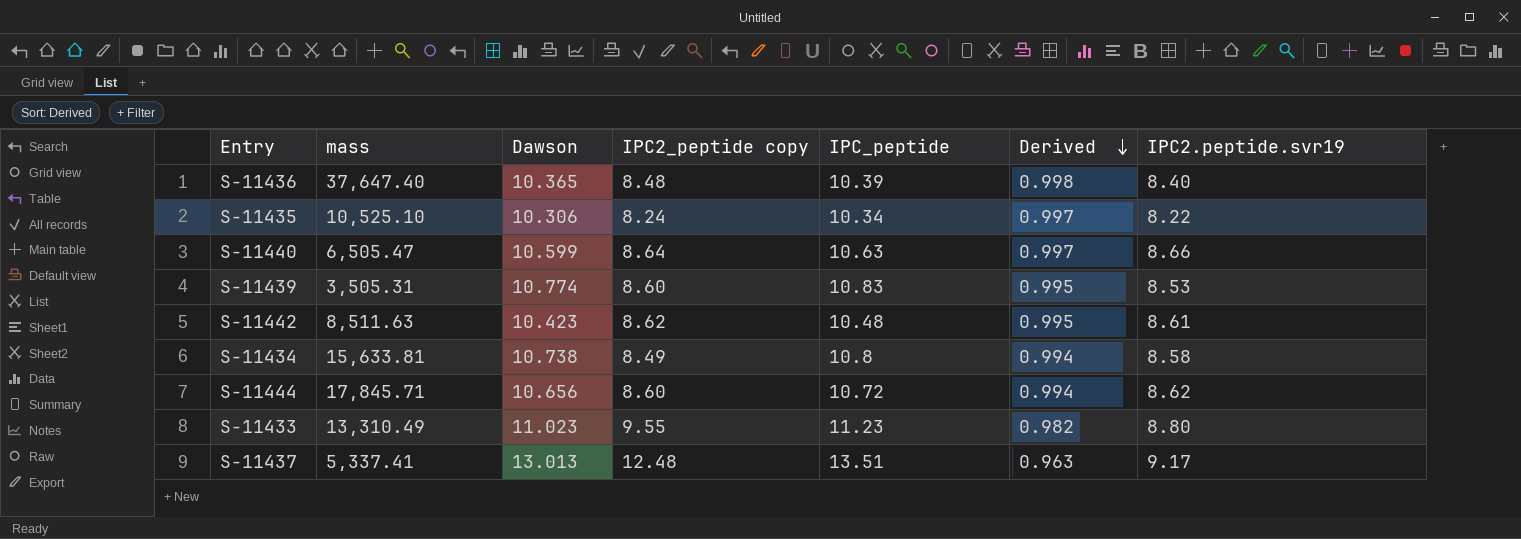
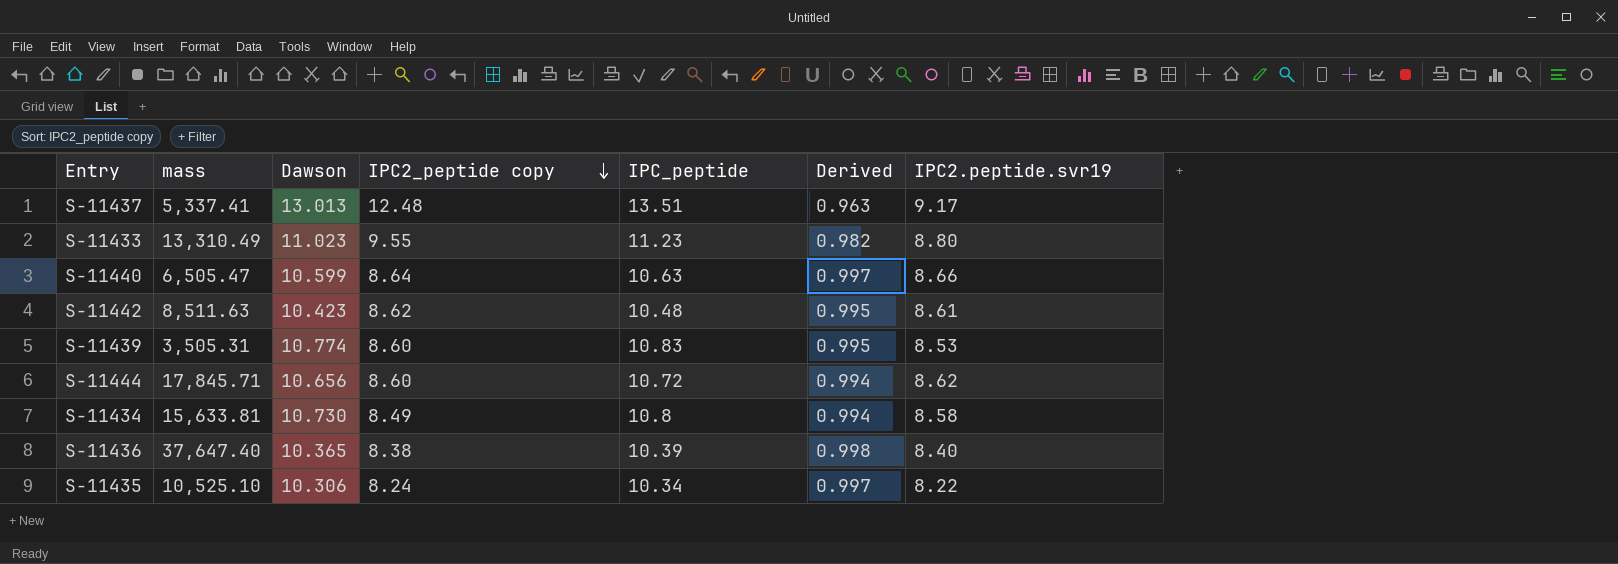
row order: Derived descending -> IPC2_peptide copy descending
S-11434 | Dawson: 10.738 -> 10.730
S-11436 | IPC2_peptide copy: 8.48 -> 8.38

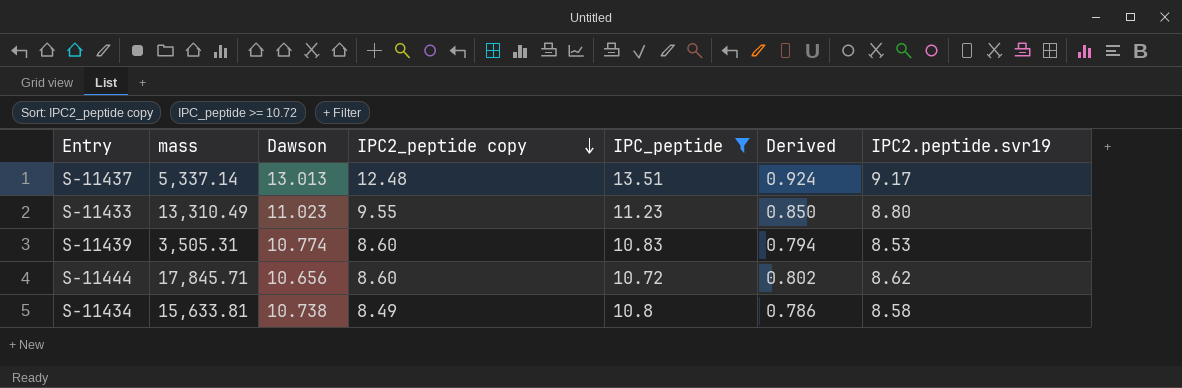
filter: none -> IPC_peptide >= 10.72
column Derived | formula: [Dawson] / [IPC_peptide] -> [IPC2_peptide copy] / [IPC_peptide]
S-11437 | mass: 5,337.41 -> 5,337.14
S-11434 | Dawson: 10.730 -> 10.738

